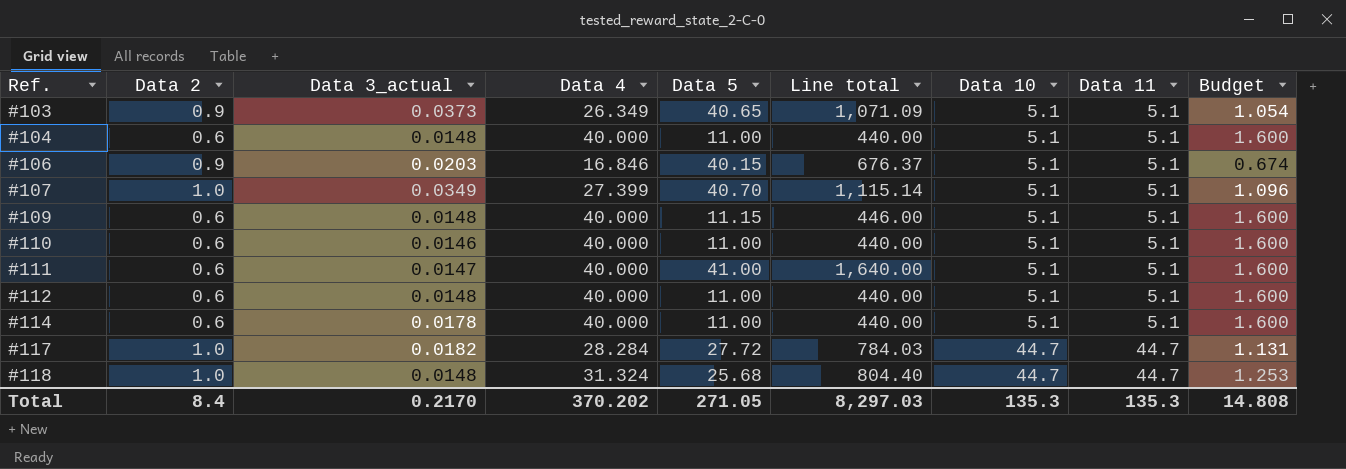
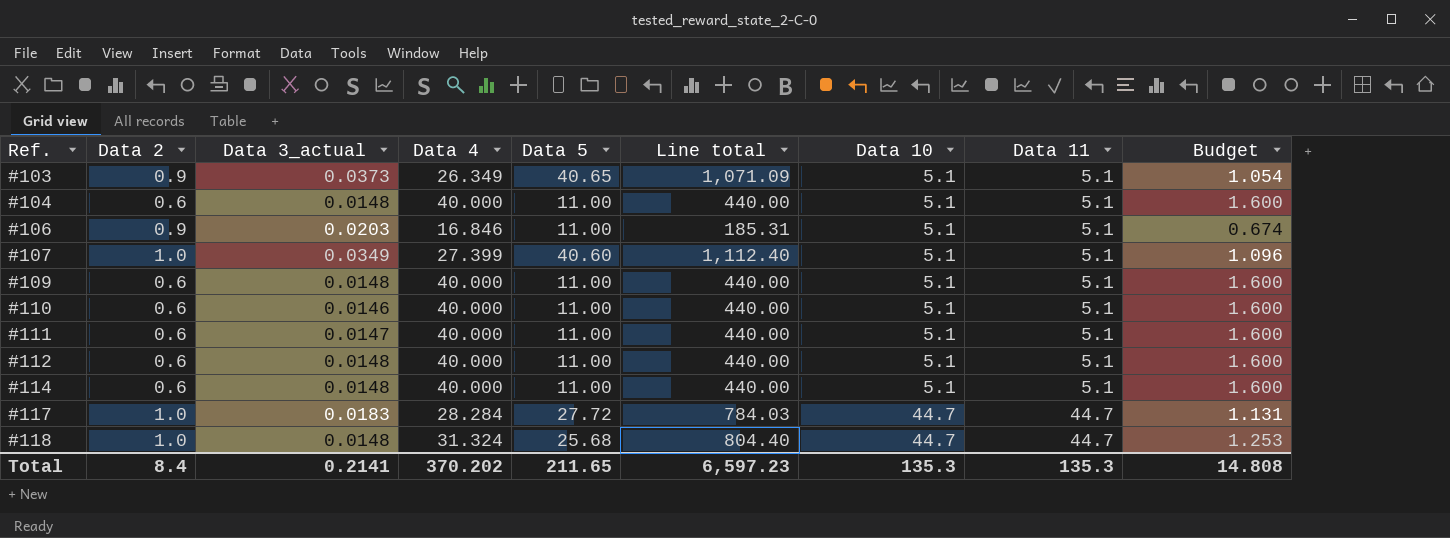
#106 | Data 5: 40.15 -> 11.00
#106 | Line total: 676.37 -> 185.31
#107 | Data 5: 40.70 -> 40.60
#107 | Line total: 1,115.14 -> 1,112.40
#109 | Data 5: 11.15 -> 11.00
#109 | Line total: 446.00 -> 440.00
#111 | Data 5: 41.00 -> 11.00
#111 | Line total: 1,640.00 -> 440.00
#114 | Data 3_actual: 0.0178 -> 0.0148
#117 | Data 3_actual: 0.0182 -> 0.0183
Total | Data 3_actual: 0.2170 -> 0.2141
Total | Data 5: 271.05 -> 211.65
Total | Line total: 8,297.03 -> 6,597.23

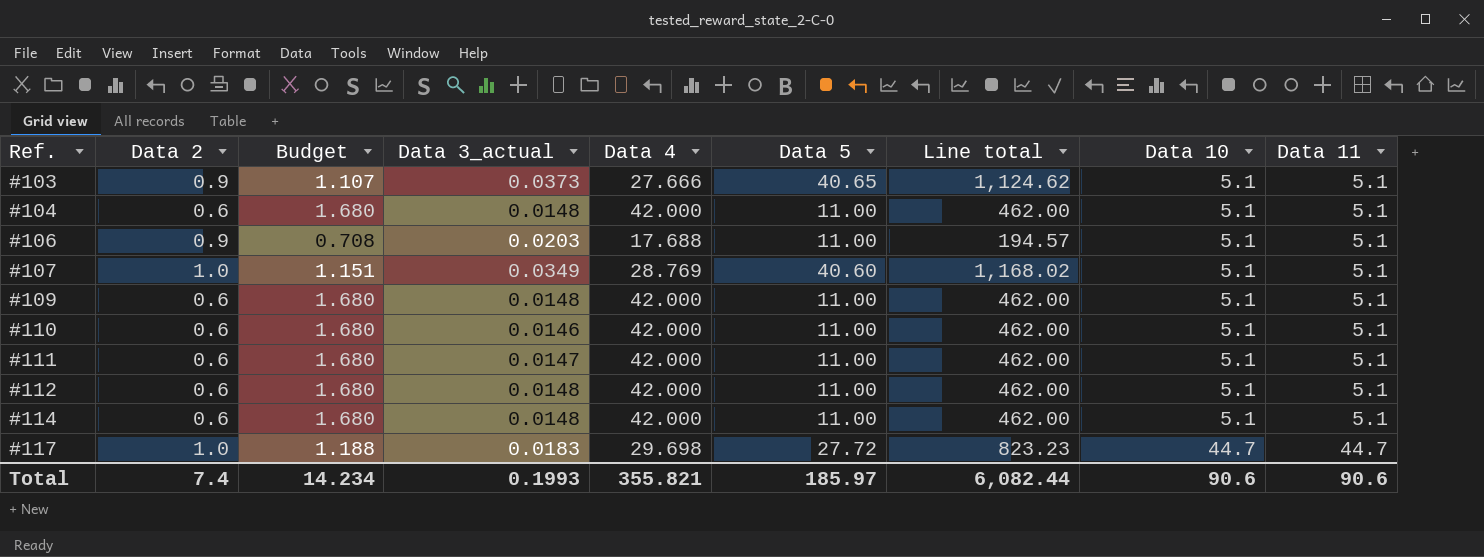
column Budget | position: 9 -> 3
row #118: 1.0 | 0.0148 | 31.324 | 25.68 | 804.40 | 44.7 | 44.7 | 1.253 -> none
#103 | Budget: 1.054 -> 1.107
#103 | Data 4: 26.349 -> 27.666
#103 | Line total: 1,071.09 -> 1,124.62
#104 | Budget: 1.600 -> 1.680
#104 | Data 4: 40.000 -> 42.000
#104 | Line total: 440.00 -> 462.00
#106 | Budget: 0.674 -> 0.708
#106 | Data 4: 16.846 -> 17.688
#106 | Line total: 185.31 -> 194.57
#107 | Budget: 1.096 -> 1.151
#107 | Data 4: 27.399 -> 28.769
#107 | Line total: 1,112.40 -> 1,168.02
#109 | Budget: 1.600 -> 1.680
#109 | Data 4: 40.000 -> 42.000
#109 | Line total: 440.00 -> 462.00
#110 | Budget: 1.600 -> 1.680
#110 | Data 4: 40.000 -> 42.000
#110 | Line total: 440.00 -> 462.00
#111 | Budget: 1.600 -> 1.680
#111 | Data 4: 40.000 -> 42.000
#111 | Line total: 440.00 -> 462.00
#112 | Budget: 1.600 -> 1.680
#112 | Data 4: 40.000 -> 42.000
#112 | Line total: 440.00 -> 462.00
#114 | Budget: 1.600 -> 1.680
#114 | Data 4: 40.000 -> 42.000
#114 | Line total: 440.00 -> 462.00
#117 | Budget: 1.131 -> 1.188
#117 | Data 4: 28.284 -> 29.698
#117 | Line total: 784.03 -> 823.23
Total | Data 2: 8.4 -> 7.4
Total | Budget: 14.808 -> 14.234
Total | Data 3_actual: 0.2141 -> 0.1993
Total | Data 4: 370.202 -> 355.821
Total | Data 5: 211.65 -> 185.97
Total | Line total: 6,597.23 -> 6,082.44
Total | Data 10: 135.3 -> 90.6
Total | Data 11: 135.3 -> 90.6

